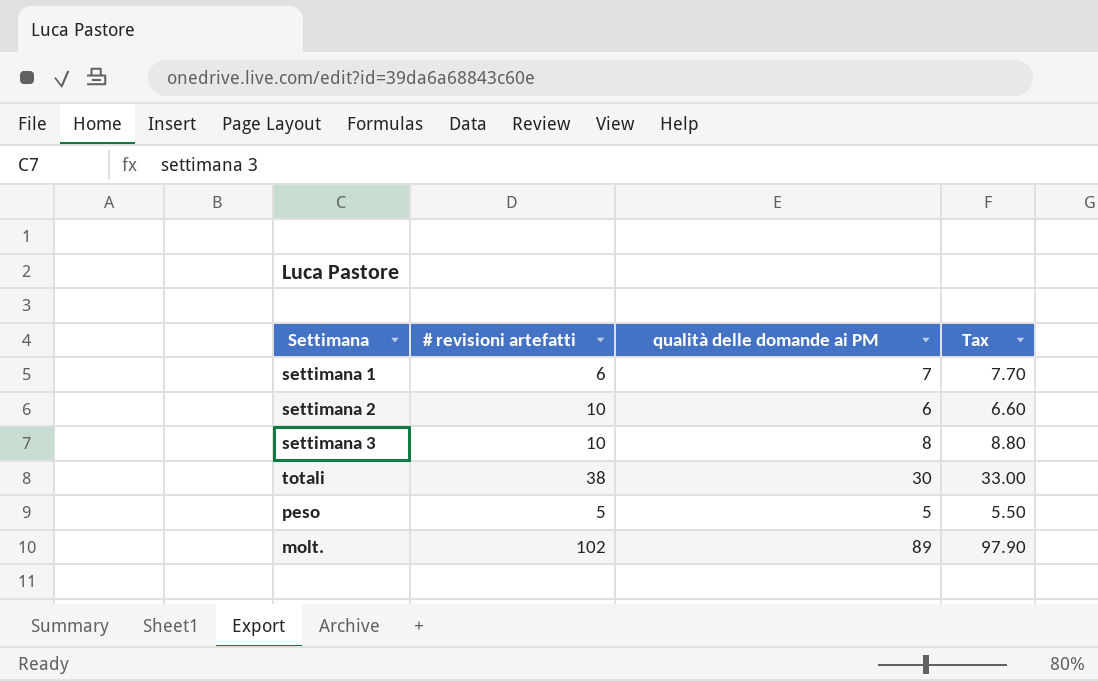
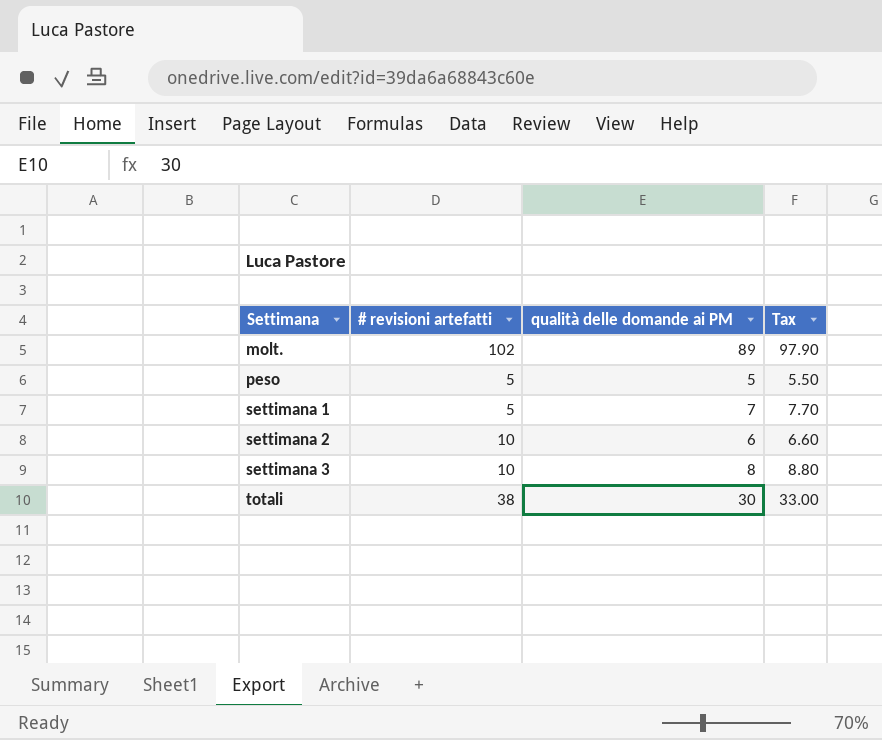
row order: none -> Settimana ascending
settimana 1 | # revisioni artefatti: 6 -> 5

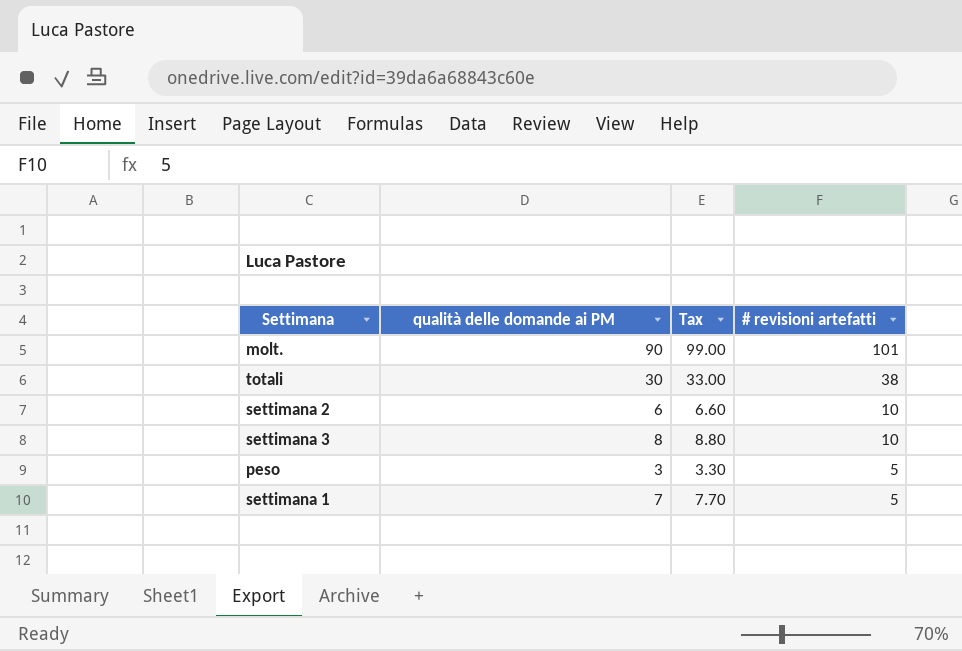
row order: Settimana ascending -> # revisioni artefatti descending
column # revisioni artefatti | position: 2 -> 4
molt. | qualità delle domande ai PM: 89 -> 90
molt. | Tax: 97.90 -> 99.00
molt. | # revisioni artefatti: 102 -> 101
peso | qualità delle domande ai PM: 5 -> 3
peso | Tax: 5.50 -> 3.30

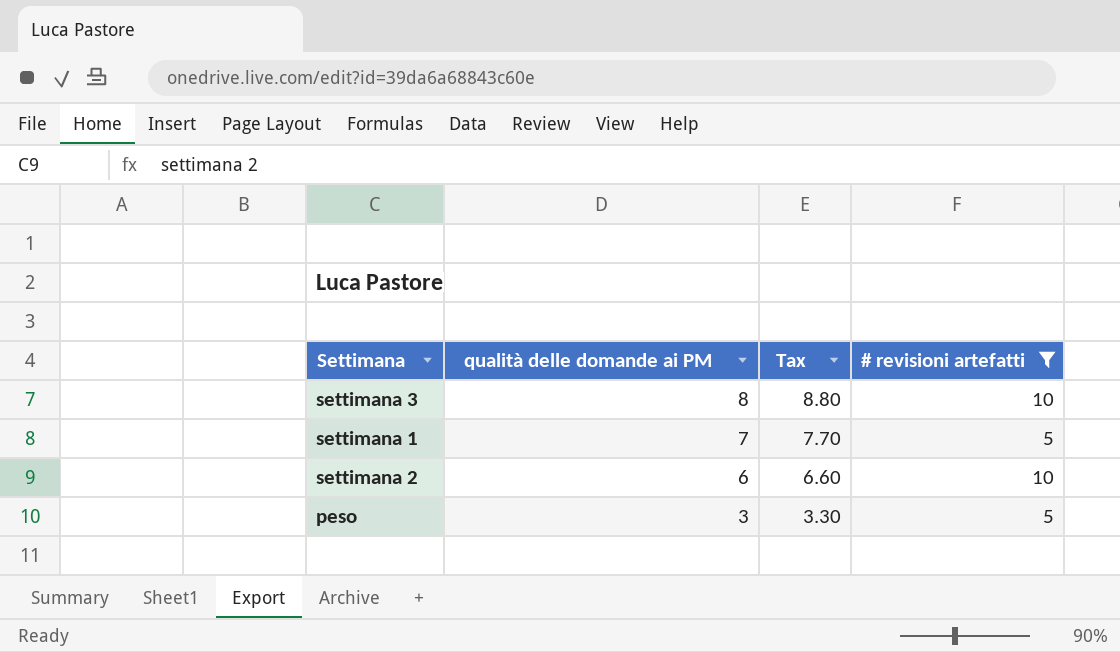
filter: none -> # revisioni artefatti <= 10
row order: # revisioni artefatti descending -> qualità delle domande ai PM descending

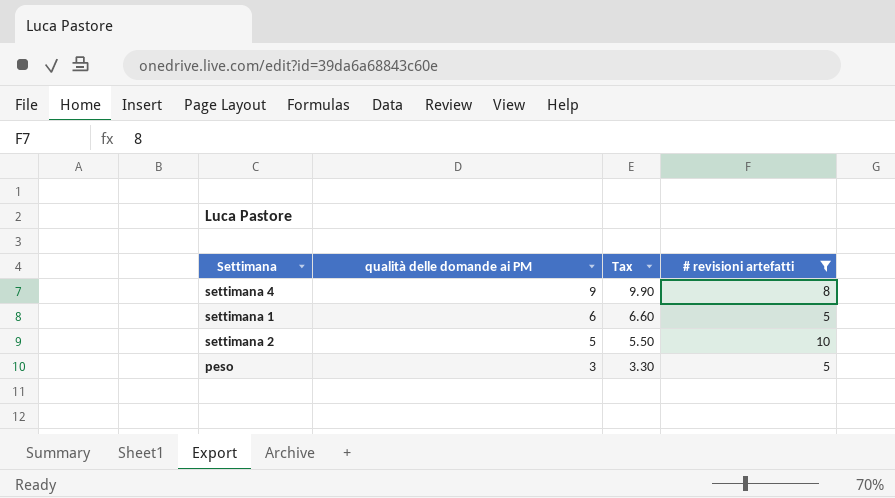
row settimana 3: 8 | 8.80 | 10 -> none
row settimana 4: none -> 9 | 9.90 | 8
settimana 1 | qualità delle domande ai PM: 7 -> 6
settimana 1 | Tax: 7.70 -> 6.60
settimana 2 | qualità delle domande ai PM: 6 -> 5
settimana 2 | Tax: 6.60 -> 5.50

